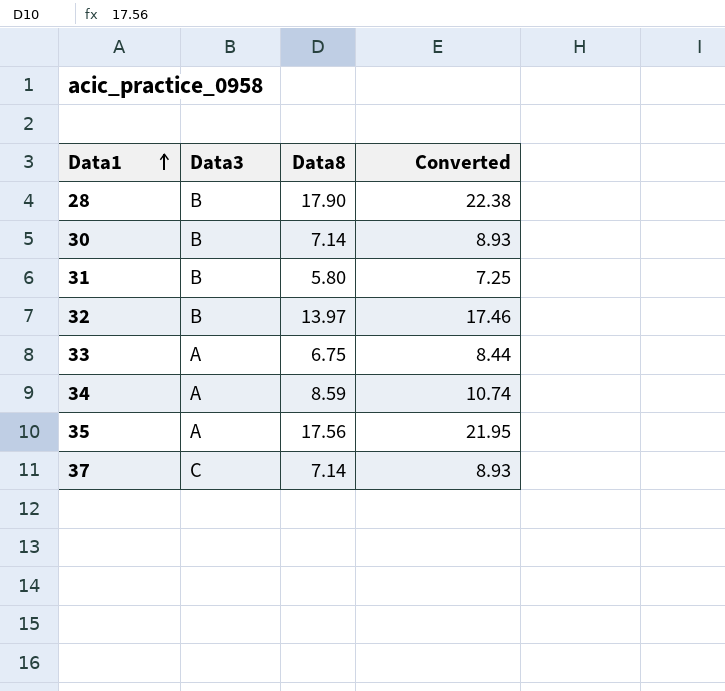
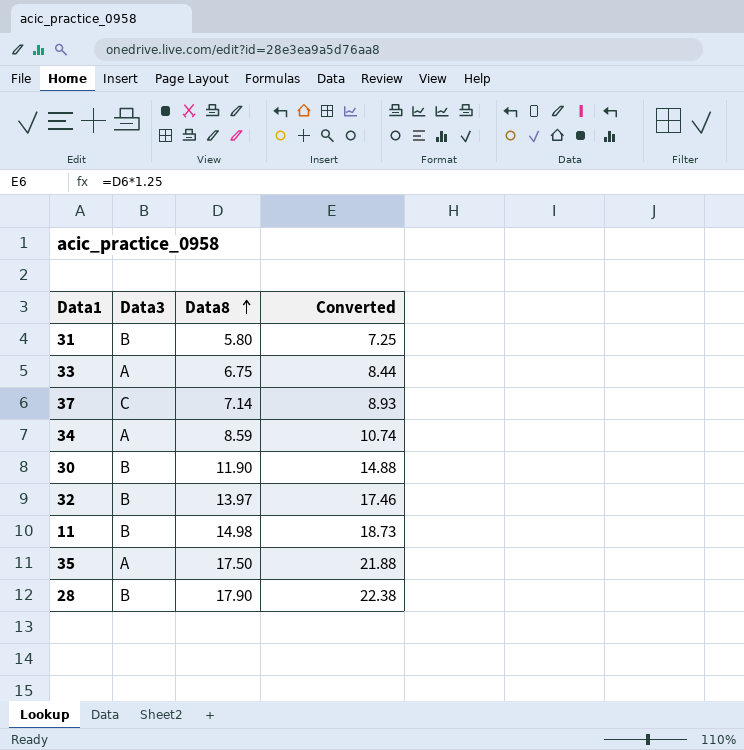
row order: Data1 ascending -> Data8 ascending
30 | Data8: 7.14 -> 11.90
30 | Converted: 8.93 -> 14.88
row 11: none -> B | 14.98 | 18.73
35 | Data8: 17.56 -> 17.50
35 | Converted: 21.95 -> 21.88

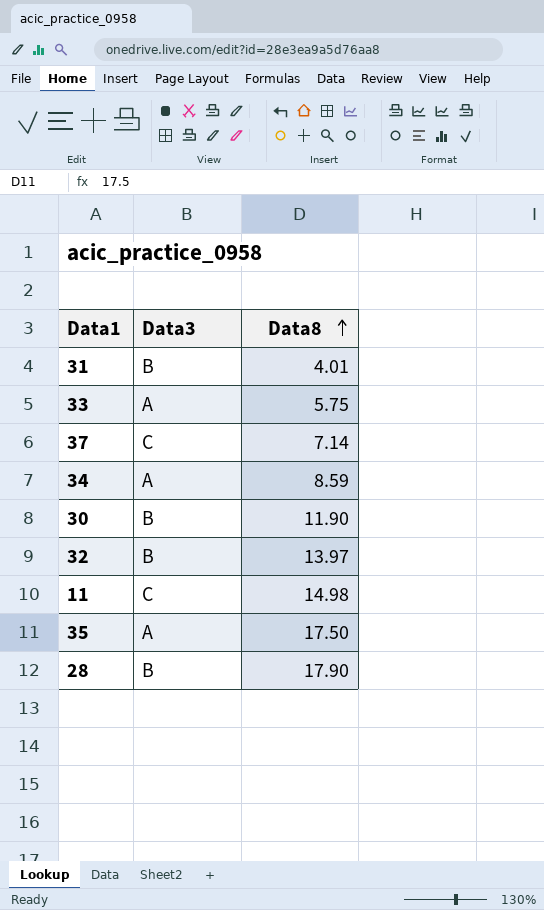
column Converted | formula: [Data8] * 1.25 -> none
31 | Data8: 5.80 -> 4.01
33 | Data8: 6.75 -> 5.75
11 | Data3: B -> C

